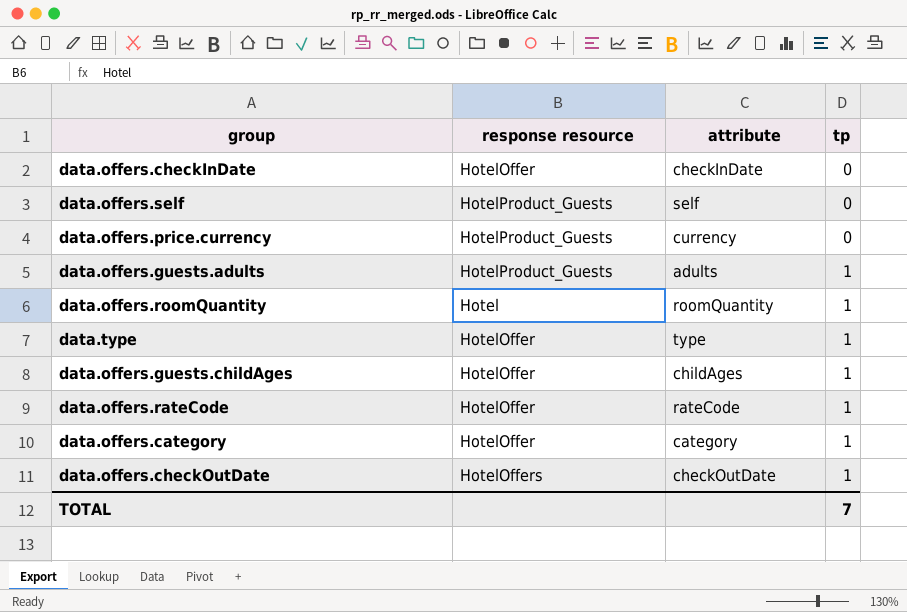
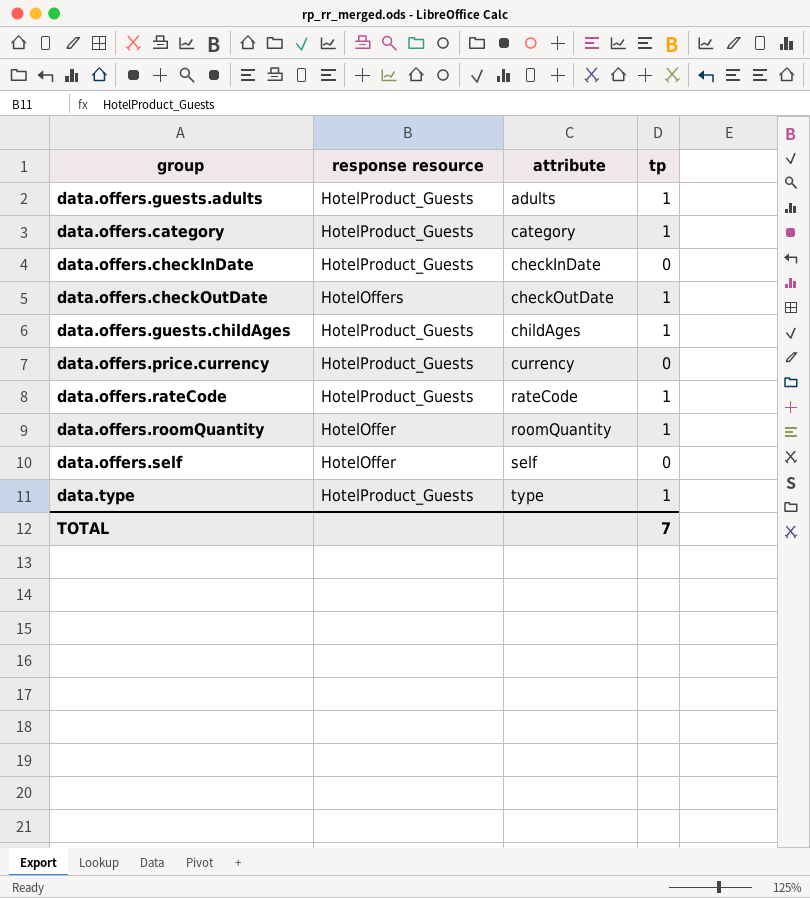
row order: tp ascending -> attribute ascending
data.offers.category | response resource: HotelOffer -> HotelProduct_Guests
data.offers.checkInDate | response resource: HotelOffer -> HotelProduct_Guests
data.offers.guests.childAges | response resource: HotelOffer -> HotelProduct_Guests
data.offers.rateCode | response resource: HotelOffer -> HotelProduct_Guests
data.offers.roomQuantity | response resource: Hotel -> HotelOffer
data.offers.self | response resource: HotelProduct_Guests -> HotelOffer
data.type | response resource: HotelOffer -> HotelProduct_Guests

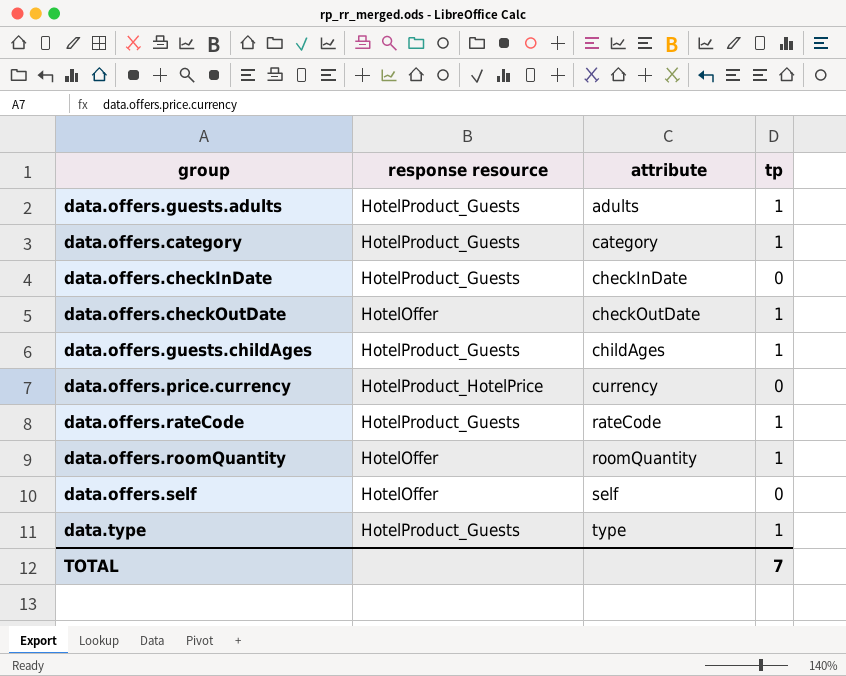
data.offers.checkOutDate | response resource: HotelOffers -> HotelOffer
data.offers.price.currency | response resource: HotelProduct_Guests -> HotelProduct_HotelPrice

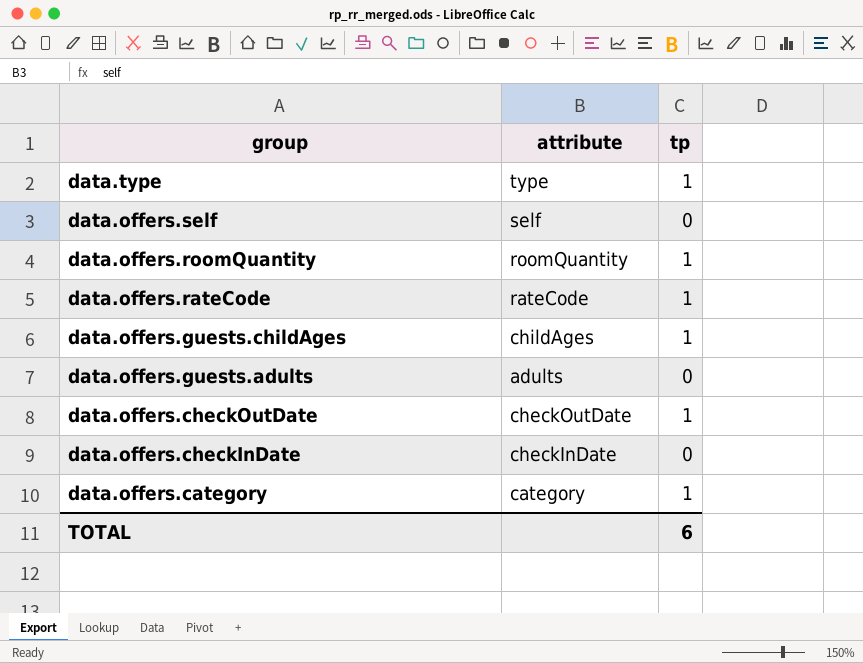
row order: attribute ascending -> group descending
column response resource | position: 2 -> none
row data.offers.price.currency: HotelProduct_HotelPrice | currency | 0 -> none
data.offers.guests.adults | tp: 1 -> 0
TOTAL | tp: 7 -> 6

